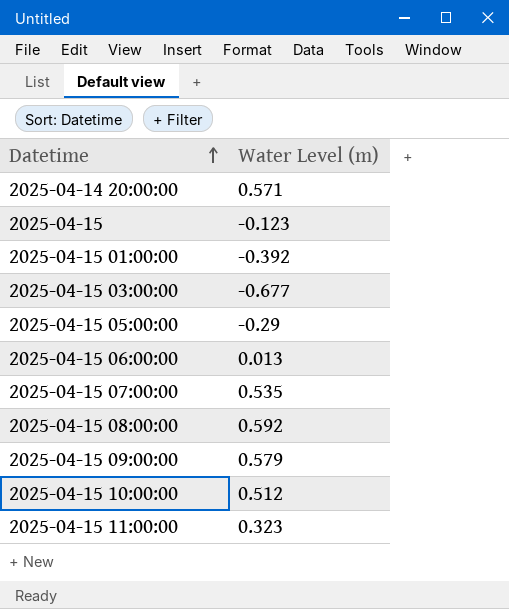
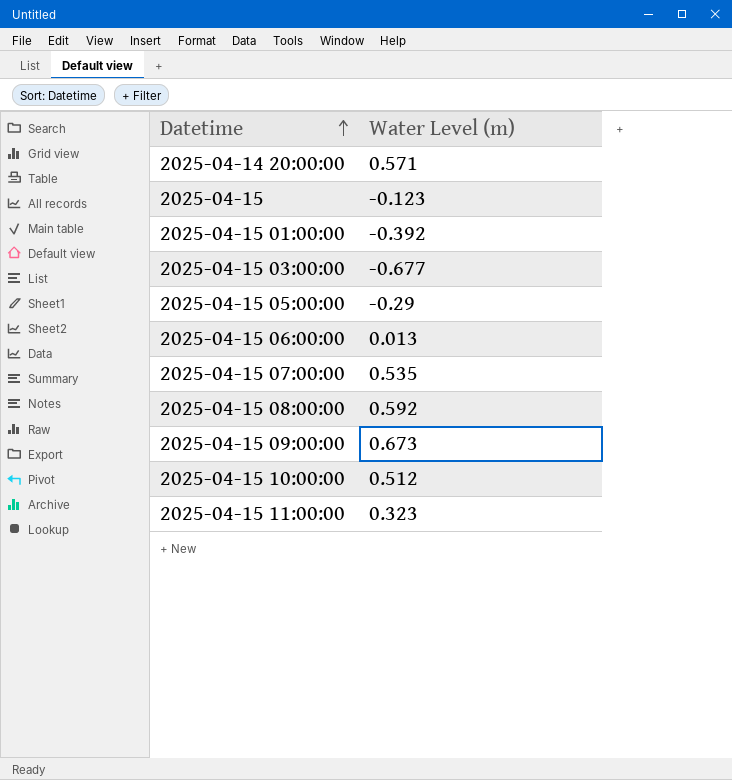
2025-04-15 09:00:00 | Water Level (m): 0.579 -> 0.673

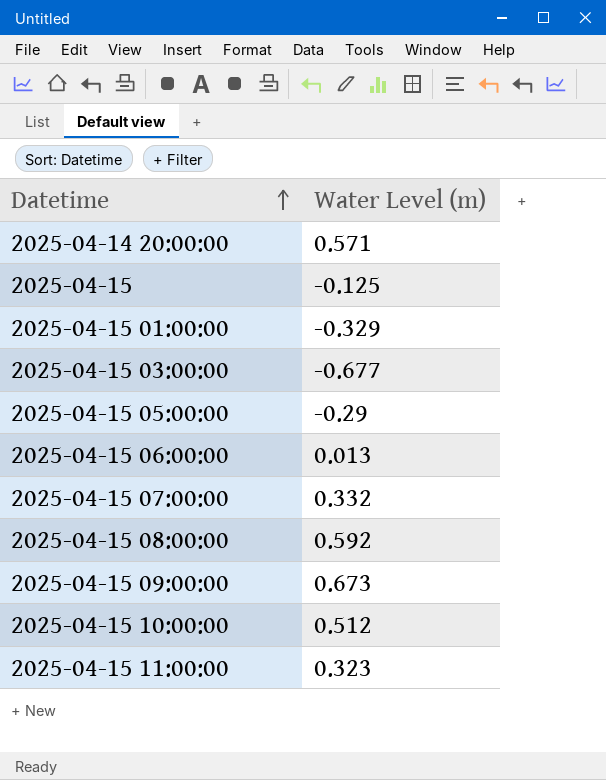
2025-04-15 | Water Level (m): -0.123 -> -0.125
2025-04-15 01:00:00 | Water Level (m): -0.392 -> -0.329
2025-04-15 07:00:00 | Water Level (m): 0.535 -> 0.332

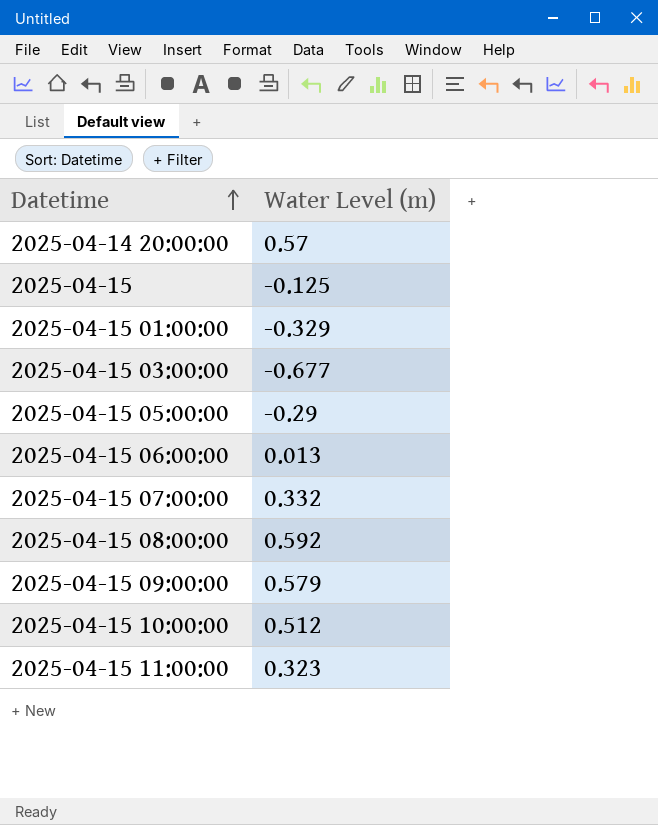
2025-04-14 20:00:00 | Water Level (m): 0.571 -> 0.57
2025-04-15 09:00:00 | Water Level (m): 0.673 -> 0.579

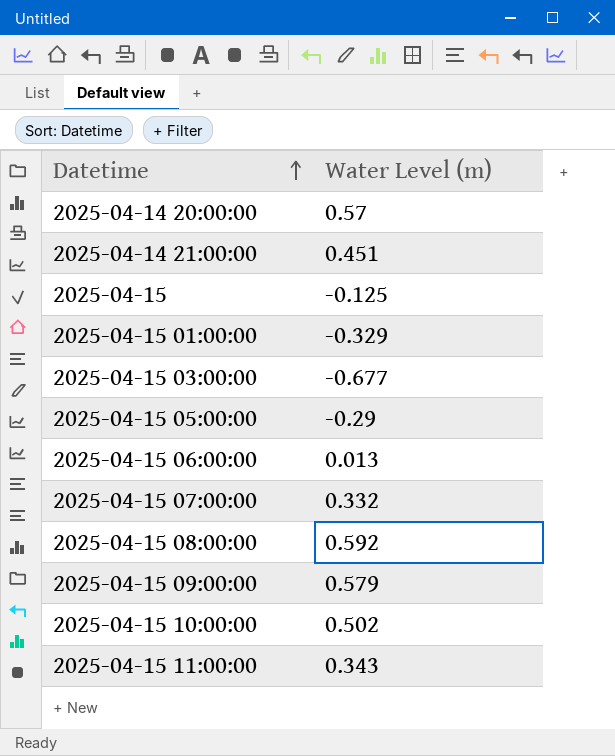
row 2025-04-14 21:00:00: none -> 0.451
2025-04-15 10:00:00 | Water Level (m): 0.512 -> 0.502
2025-04-15 11:00:00 | Water Level (m): 0.323 -> 0.343

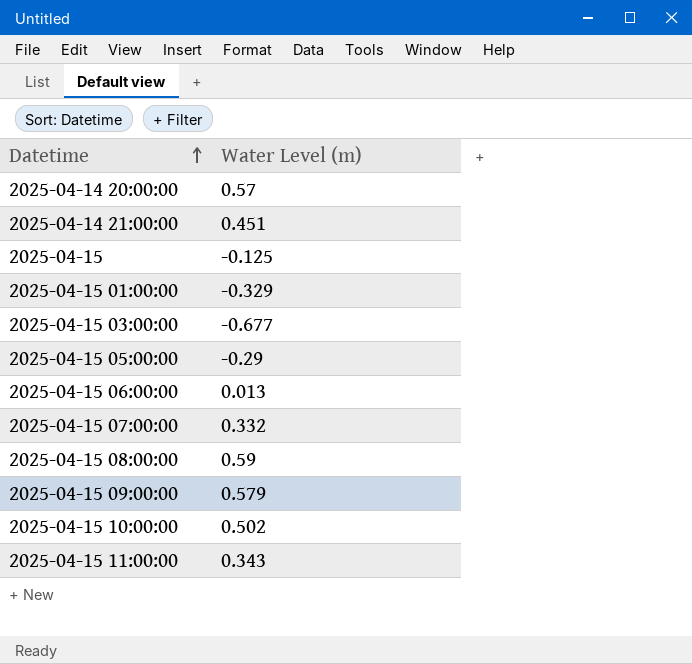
2025-04-15 08:00:00 | Water Level (m): 0.592 -> 0.59

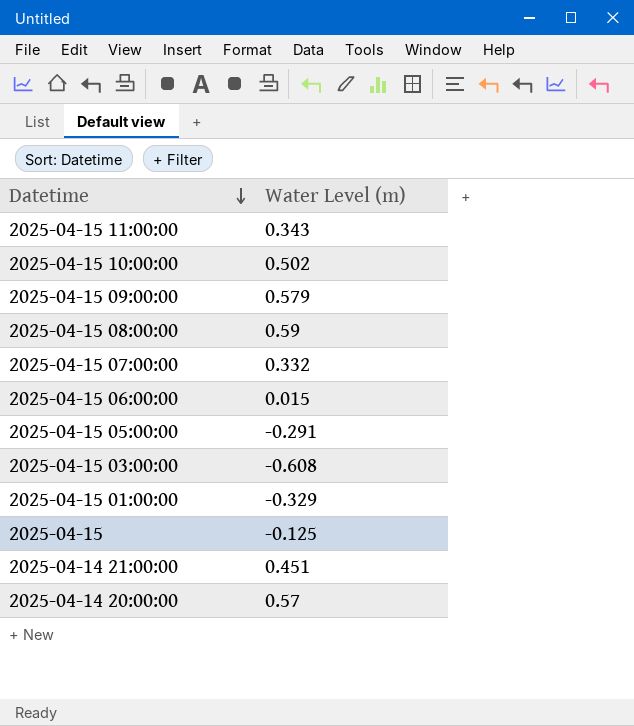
row order: Datetime ascending -> Datetime descending
2025-04-15 06:00:00 | Water Level (m): 0.013 -> 0.015
2025-04-15 05:00:00 | Water Level (m): -0.29 -> -0.291
2025-04-15 03:00:00 | Water Level (m): -0.677 -> -0.608

